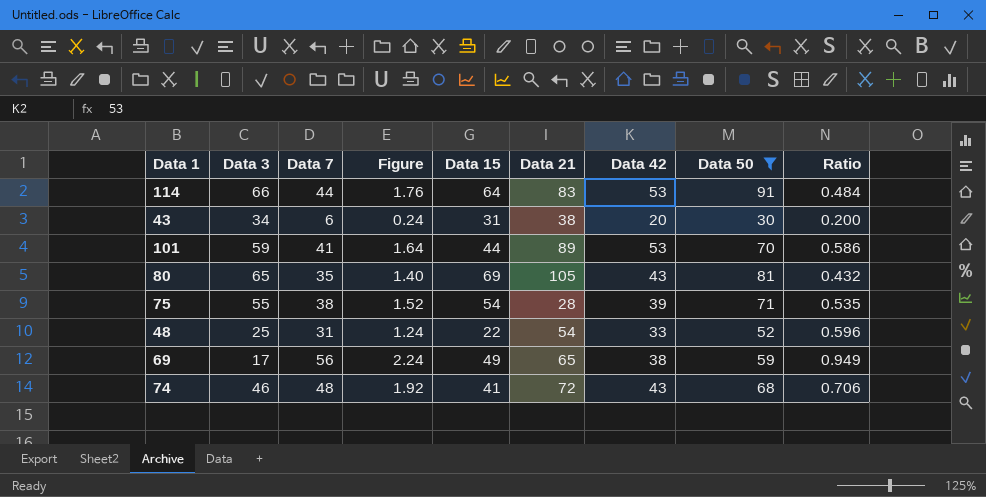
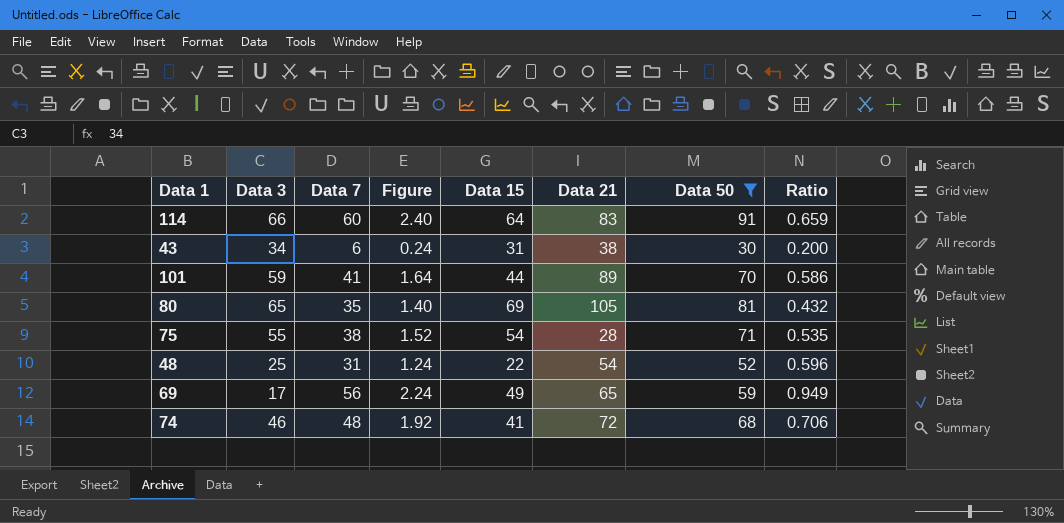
column Data 42 | position: 7 -> none
114 | Data 7: 44 -> 60
114 | Figure: 1.76 -> 2.40
114 | Ratio: 0.484 -> 0.659

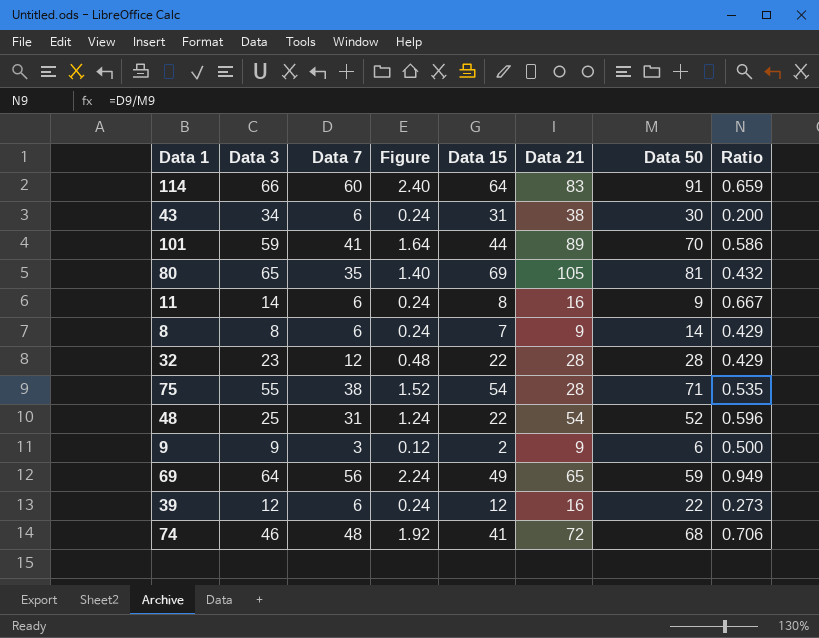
filter: Data 50 >= 30 -> none
69 | Data 3: 17 -> 64

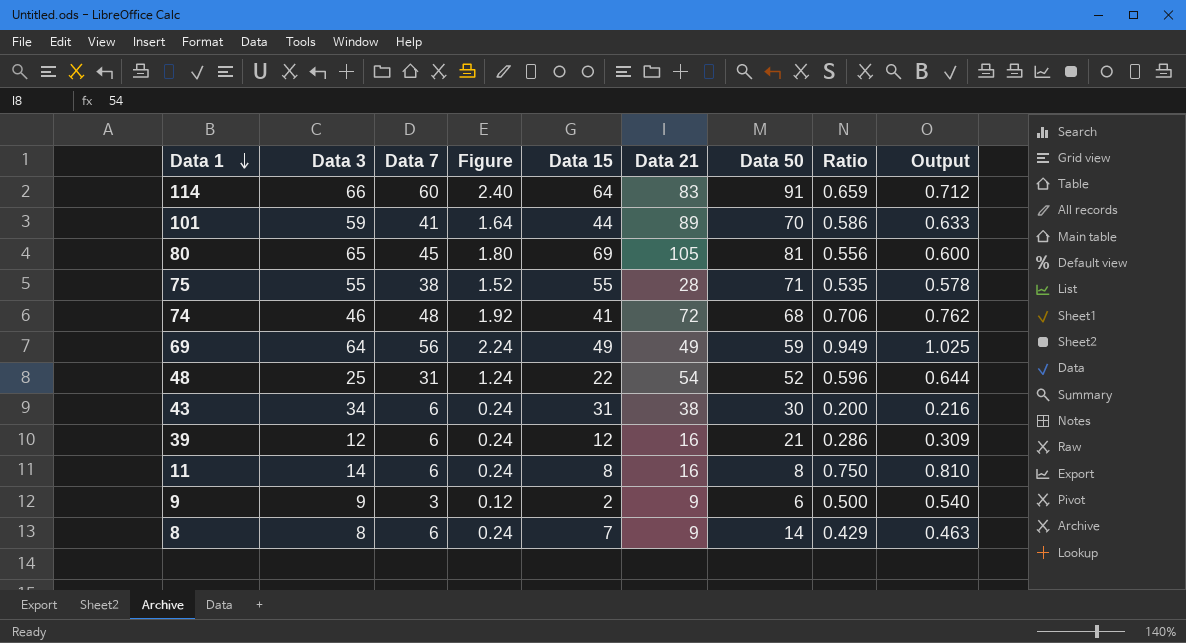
row order: none -> Data 1 descending
column Output | formula: none -> [Ratio] * 1.08
row 32: 23 | 12 | 0.48 | 22 | 28 | 28 | 0.429 -> none
80 | Data 7: 35 -> 45
80 | Figure: 1.40 -> 1.80
80 | Ratio: 0.432 -> 0.556
75 | Data 15: 54 -> 55
69 | Data 21: 65 -> 49
39 | Data 50: 22 -> 21
39 | Ratio: 0.273 -> 0.286
11 | Data 50: 9 -> 8
11 | Ratio: 0.667 -> 0.750

